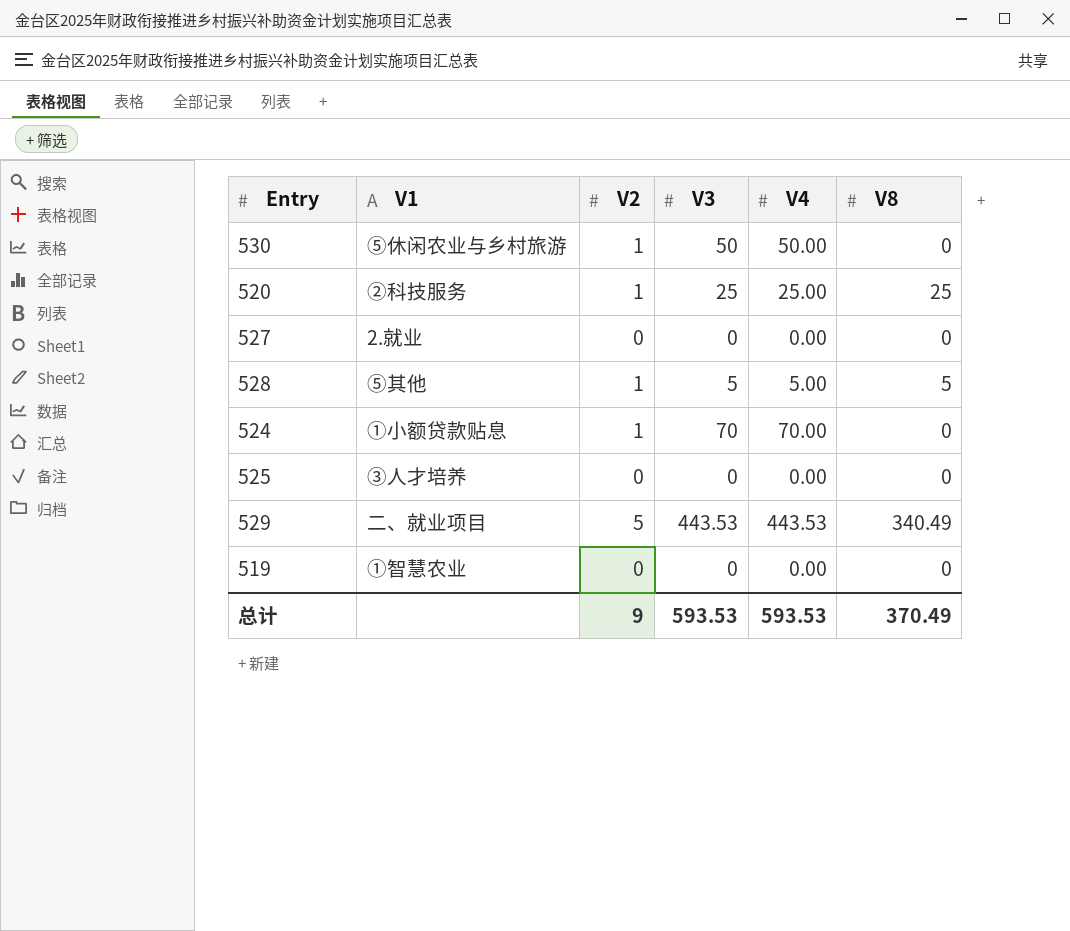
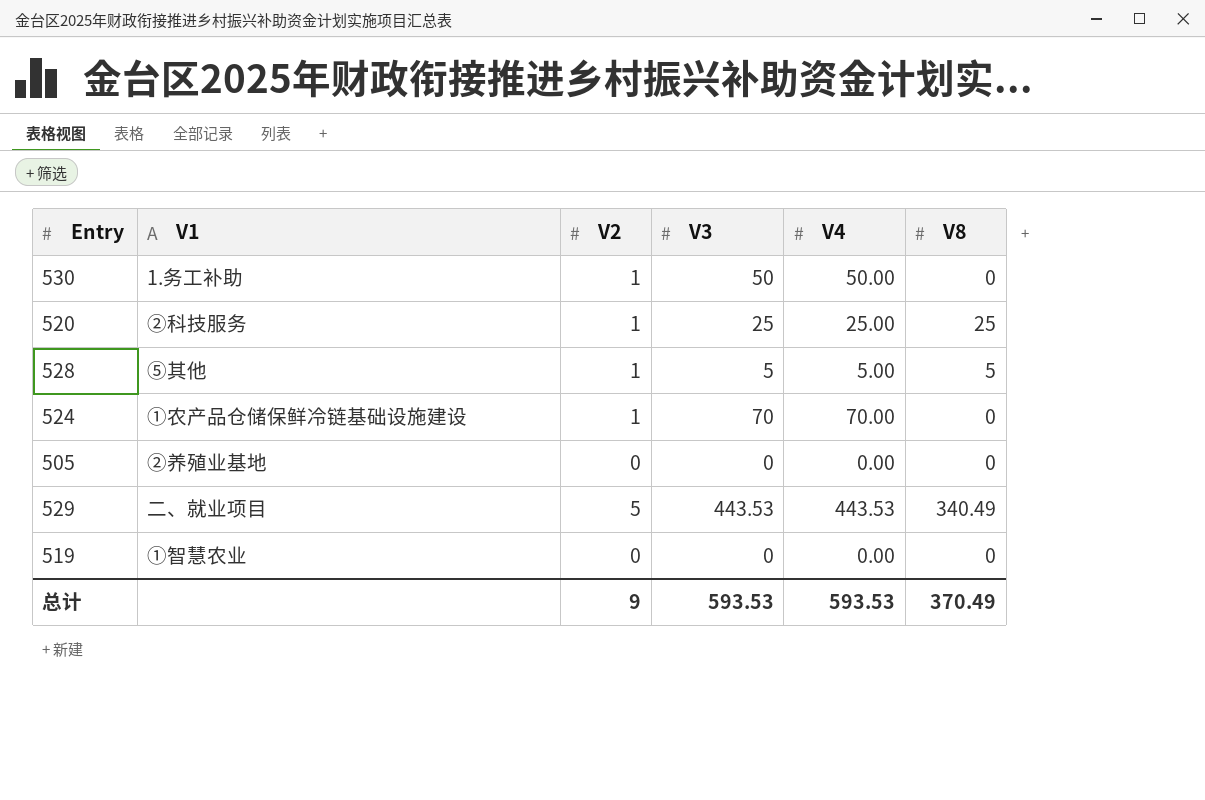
row 527: 2.就业 | 0 | 0 | 0.00 | 0 -> none
row 525: ③人才培养 | 0 | 0 | 0.00 | 0 -> none
530 | V1: ⑤休闲农业与乡村旅游 -> 1.务工补助
524 | V1: ①小额贷款贴息 -> ①农产品仓储保鲜冷链基础设施建设
row 505: none -> ②养殖业基地 | 0 | 0 | 0.00 | 0

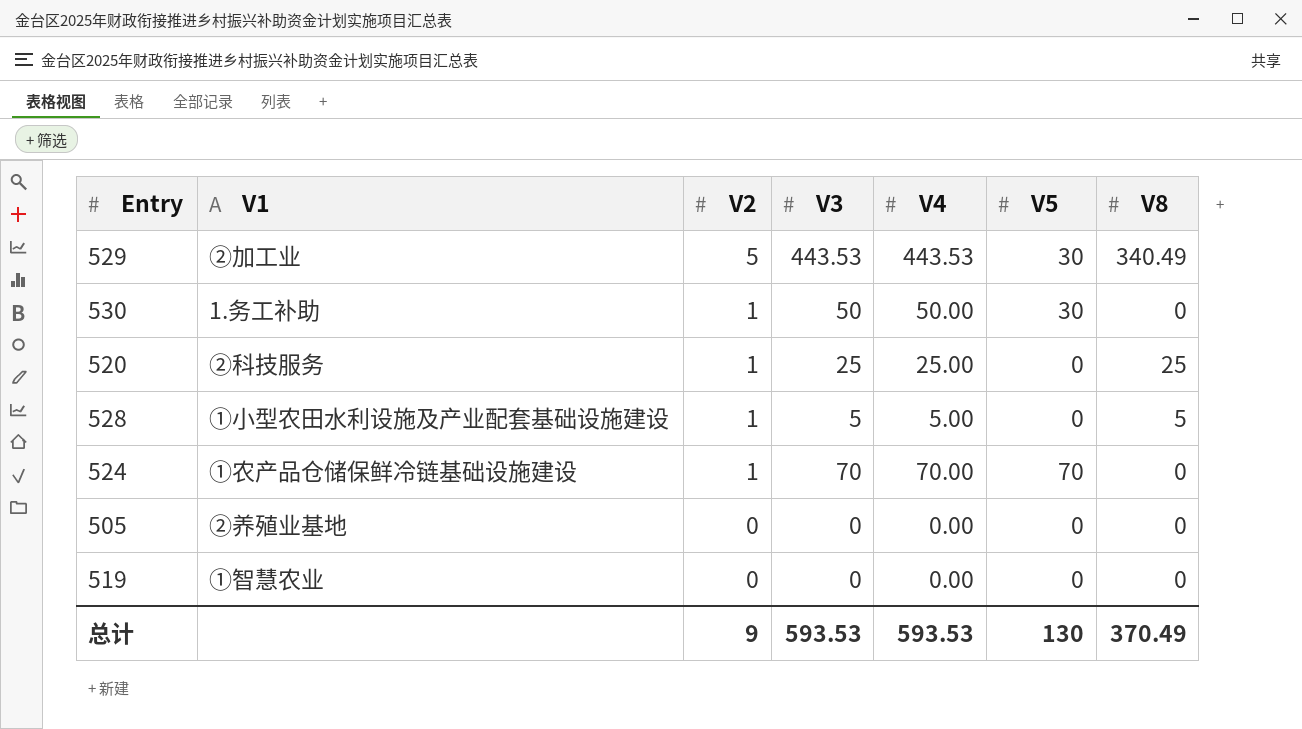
row order: none -> V2 descending
column V5 | position: none -> 6
529 | V1: 二、就业项目 -> ②加工业
528 | V1: ⑤其他 -> ①小型农田水利设施及产业配套基础设施建设

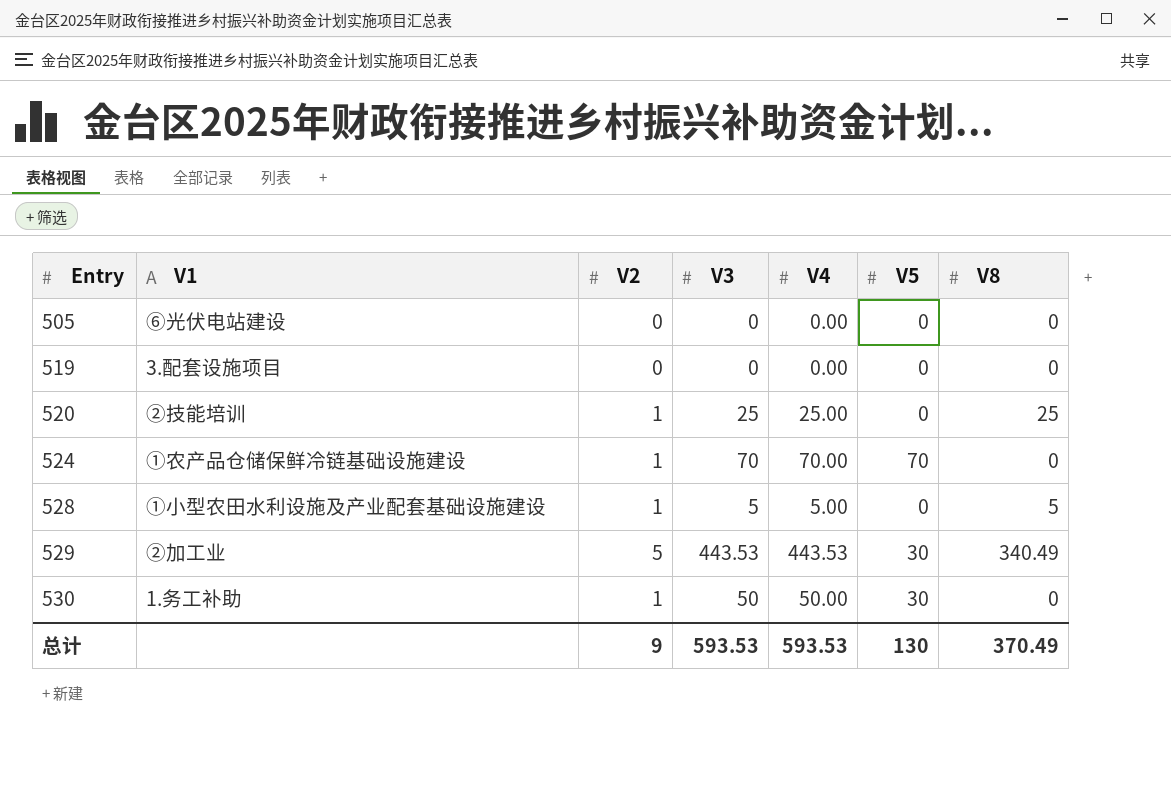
row order: V2 descending -> Entry ascending
505 | V1: ②养殖业基地 -> ⑥光伏电站建设
519 | V1: ①智慧农业 -> 3.配套设施项目
520 | V1: ②科技服务 -> ②技能培训

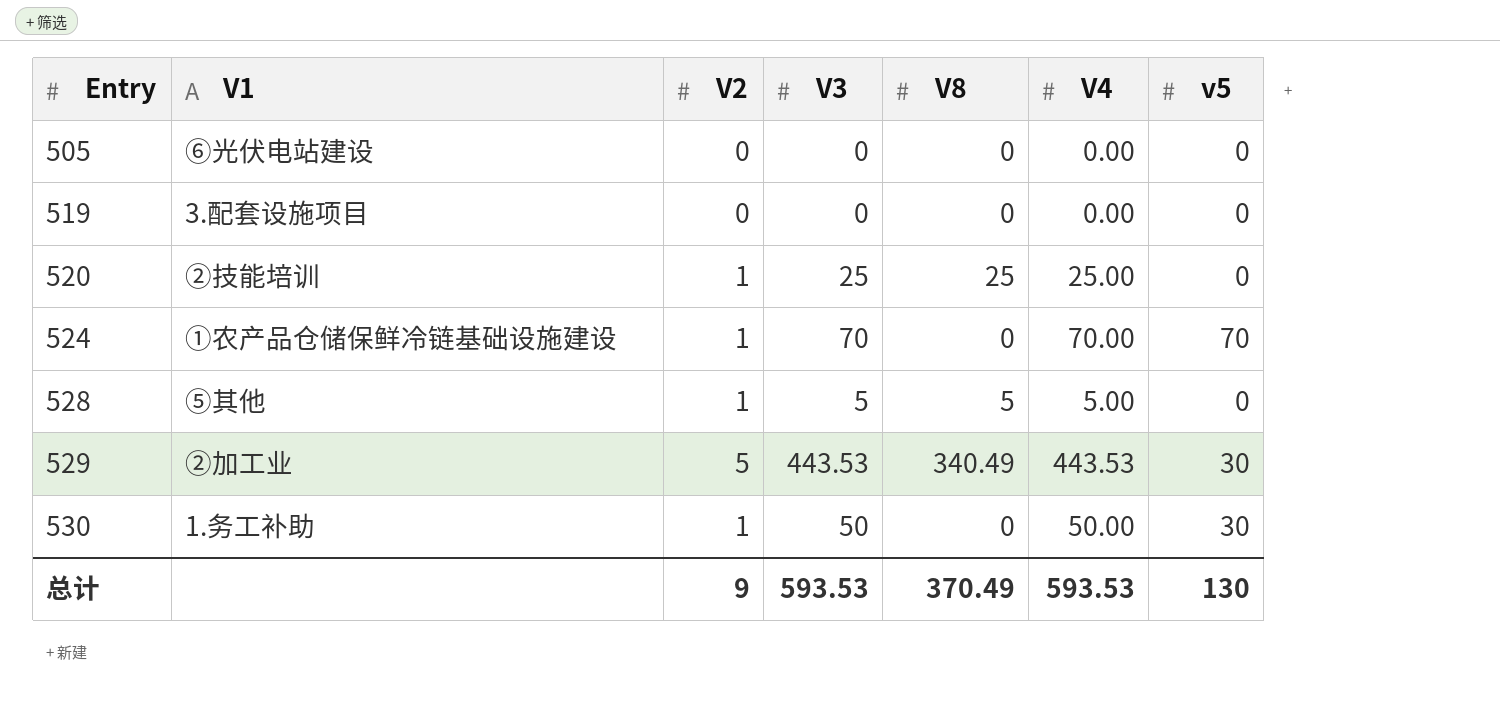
column V8 | position: 7 -> 5
column name: V5 -> v5
528 | V1: ①小型农田水利设施及产业配套基础设施建设 -> ⑤其他

